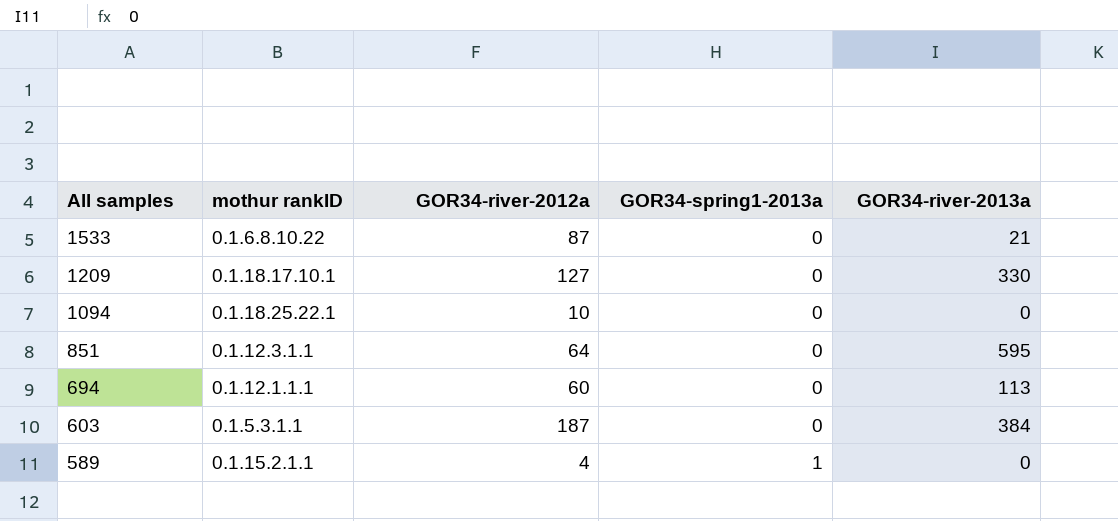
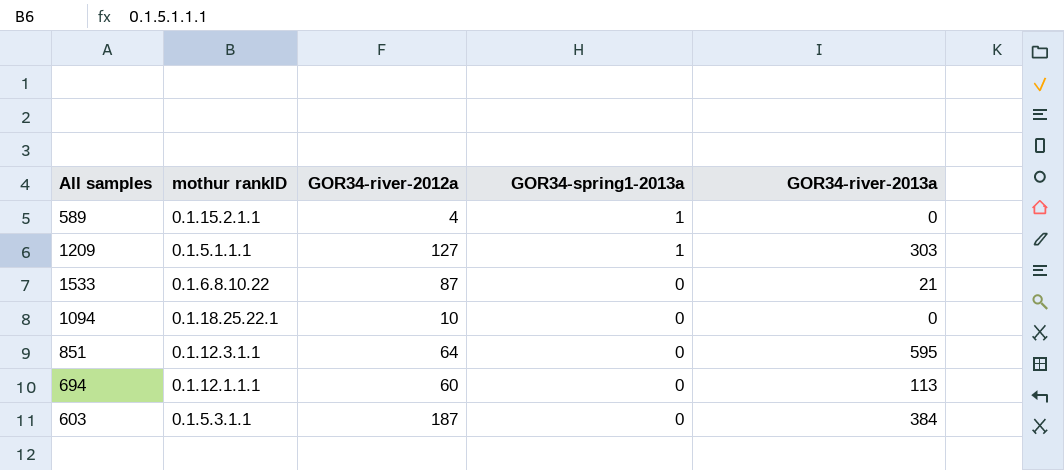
row order: All samples descending -> GOR34-spring1-2013a descending
1209 | mothur rankID: 0.1.18.17.10.1 -> 0.1.5.1.1.1
1209 | GOR34-spring1-2013a: 0 -> 1
1209 | GOR34-river-2013a: 330 -> 303

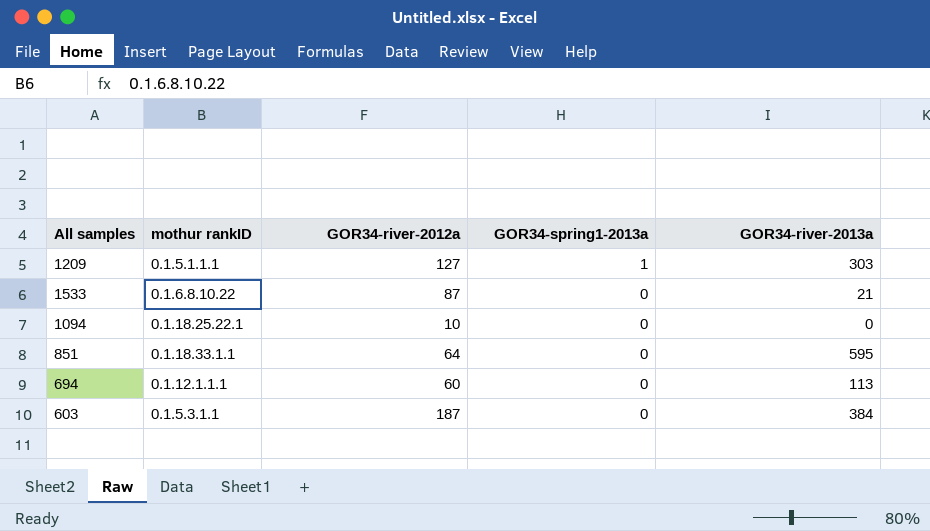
row 589: 0.1.15.2.1.1 | 4 | 1 | 0 -> none
851 | mothur rankID: 0.1.12.3.1.1 -> 0.1.18.33.1.1

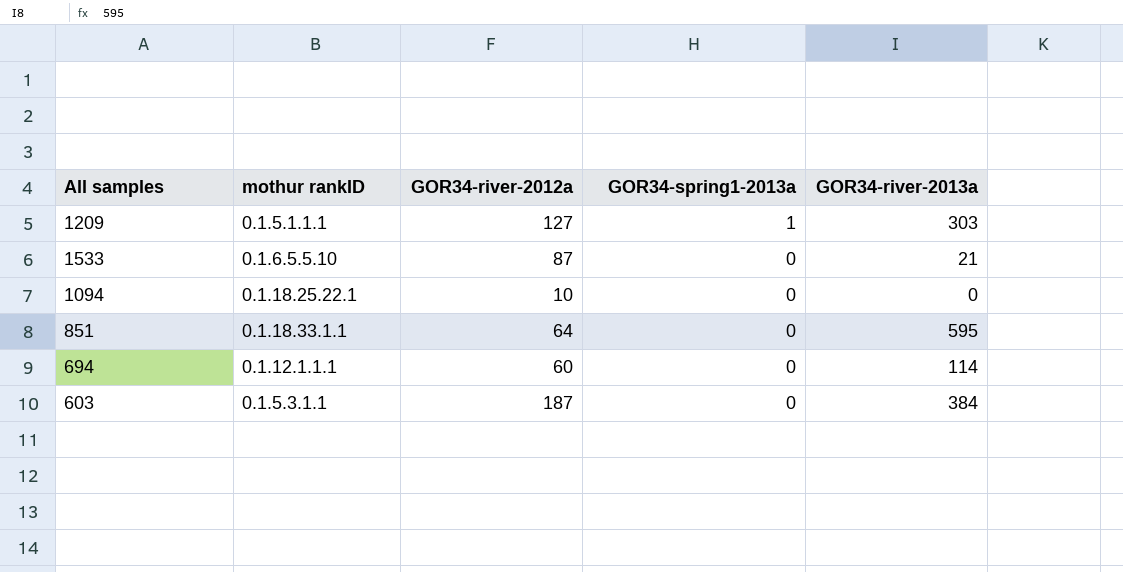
1533 | mothur rankID: 0.1.6.8.10.22 -> 0.1.6.5.5.10
694 | GOR34-river-2013a: 113 -> 114

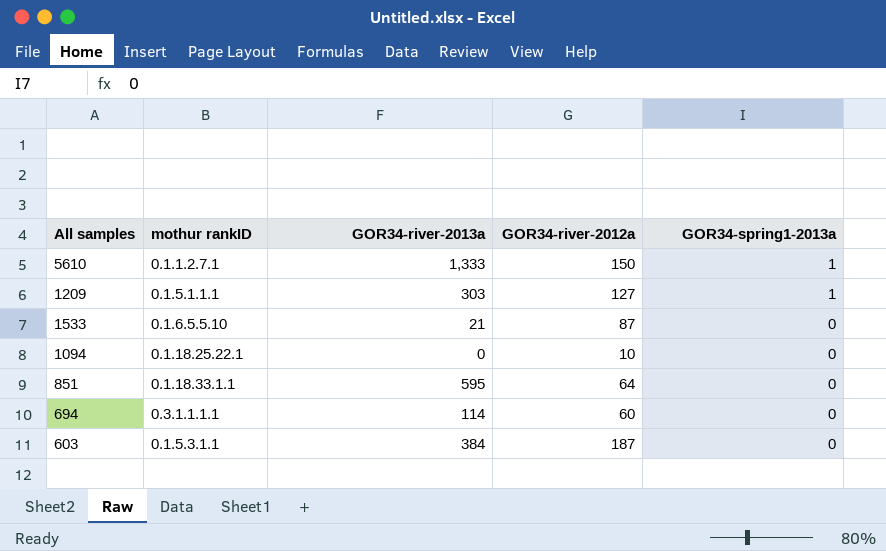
column GOR34-river-2013a | position: 5 -> 3
row 5610: none -> 0.1.1.2.7.1 | 1,333 | 150 | 1
694 | mothur rankID: 0.1.12.1.1.1 -> 0.3.1.1.1.1

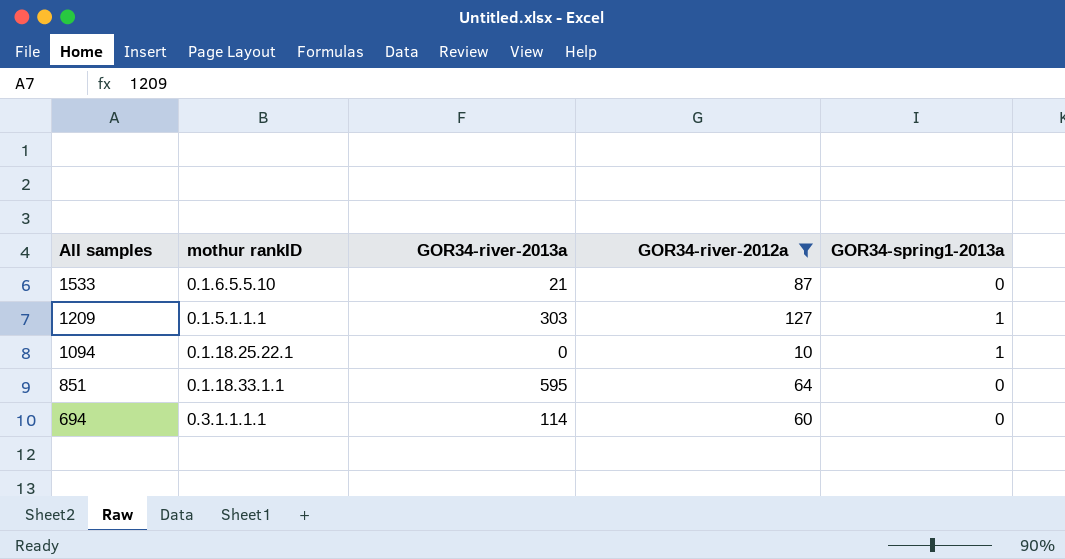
filter: none -> GOR34-river-2012a <= 127
row order: GOR34-spring1-2013a descending -> All samples descending
1094 | GOR34-spring1-2013a: 0 -> 1

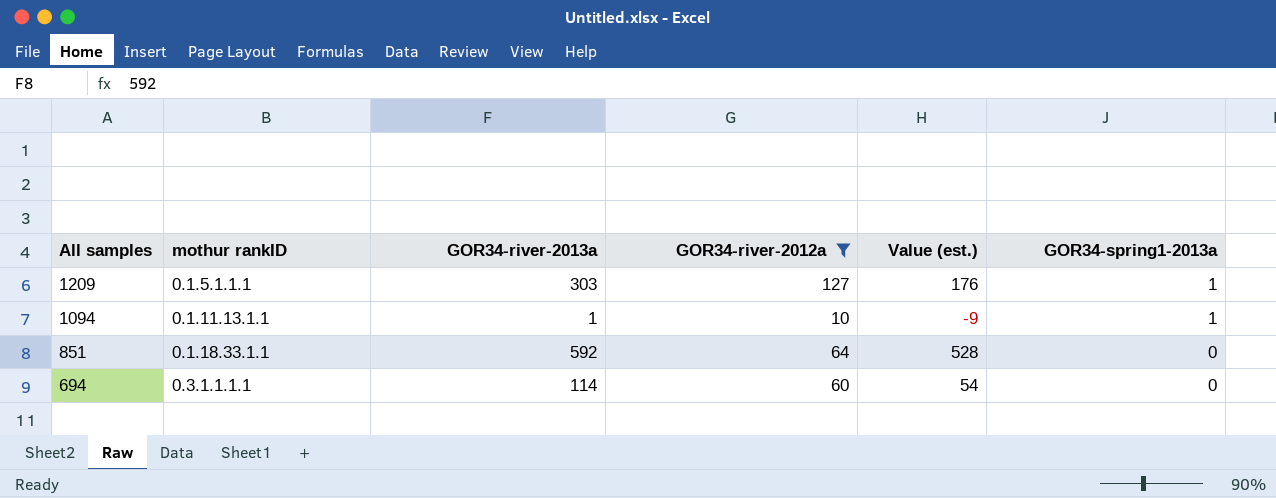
column Value (est.) | formula: none -> [GOR34-river-2013a] - [GOR34-river-2012a]
row 1533: 0.1.6.5.5.10 | 21 | 87 | 0 -> none
1094 | mothur rankID: 0.1.18.25.22.1 -> 0.1.11.13.1.1
1094 | GOR34-river-2013a: 0 -> 1
851 | GOR34-river-2013a: 595 -> 592

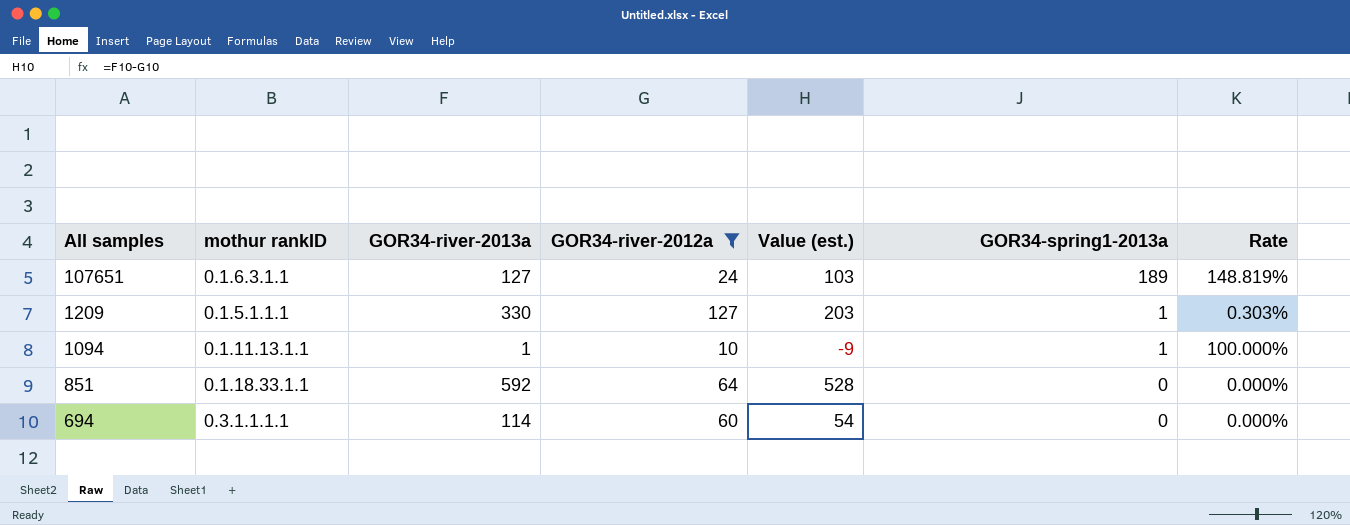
column Rate | formula: none -> [GOR34-spring1-2013a] / [GOR34-river-2013a]
row 107651: none -> 0.1.6.3.1.1 | 127 | 24 | 103 | 189 | 148.819%
1209 | GOR34-river-2013a: 303 -> 330
1209 | Value (est.): 176 -> 203

